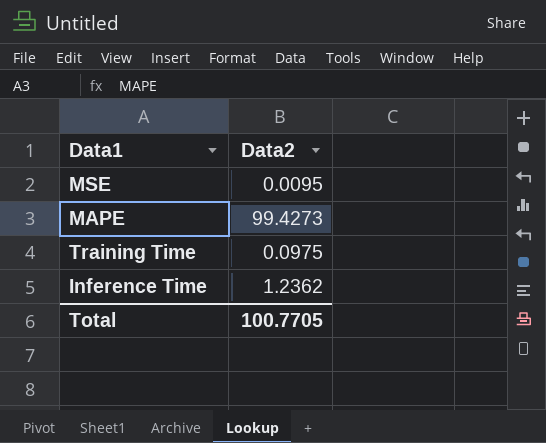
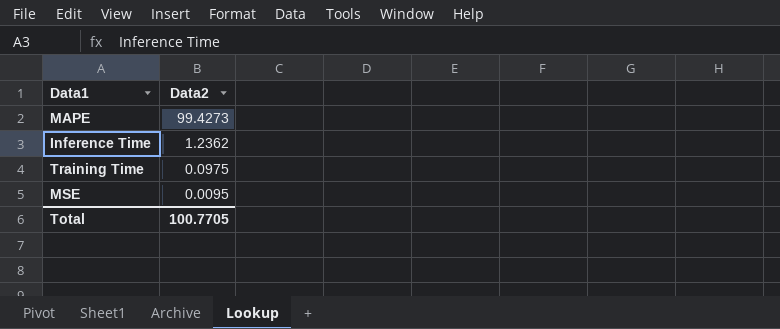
row order: none -> Data2 descending

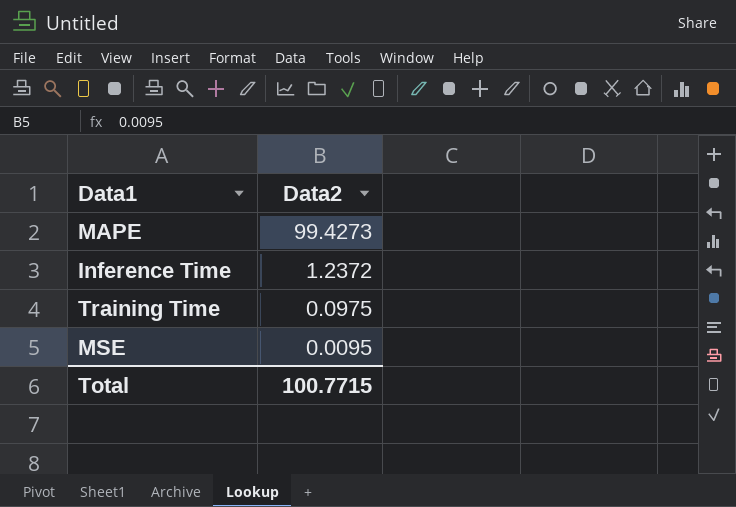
Inference Time | Data2: 1.2362 -> 1.2372
Total | Data2: 100.7705 -> 100.7715

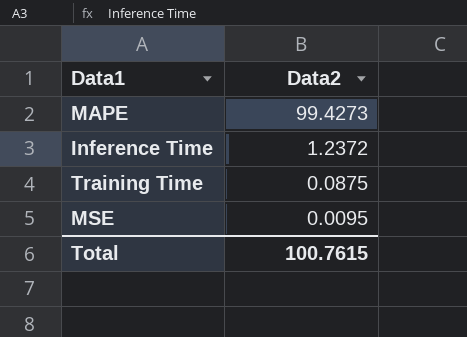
Training Time | Data2: 0.0975 -> 0.0875
Total | Data2: 100.7715 -> 100.7615

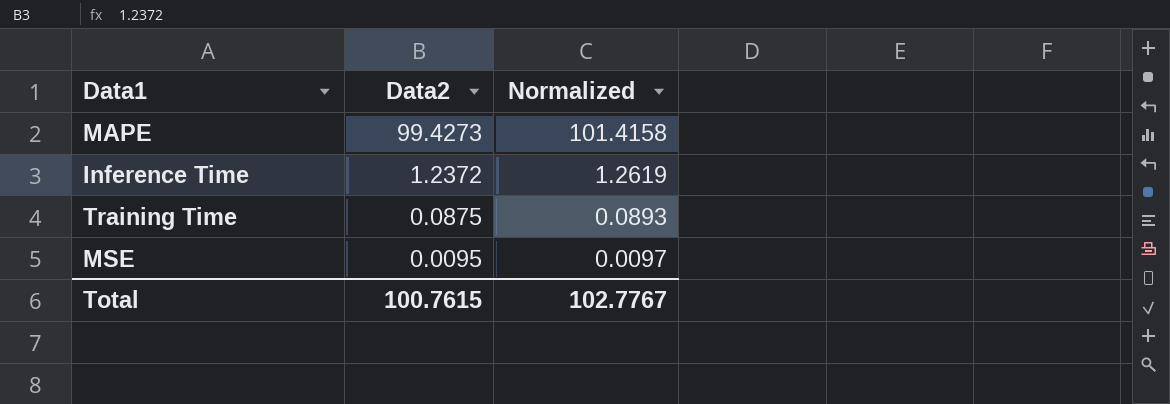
column Normalized | formula: none -> [Data2] * 1.02

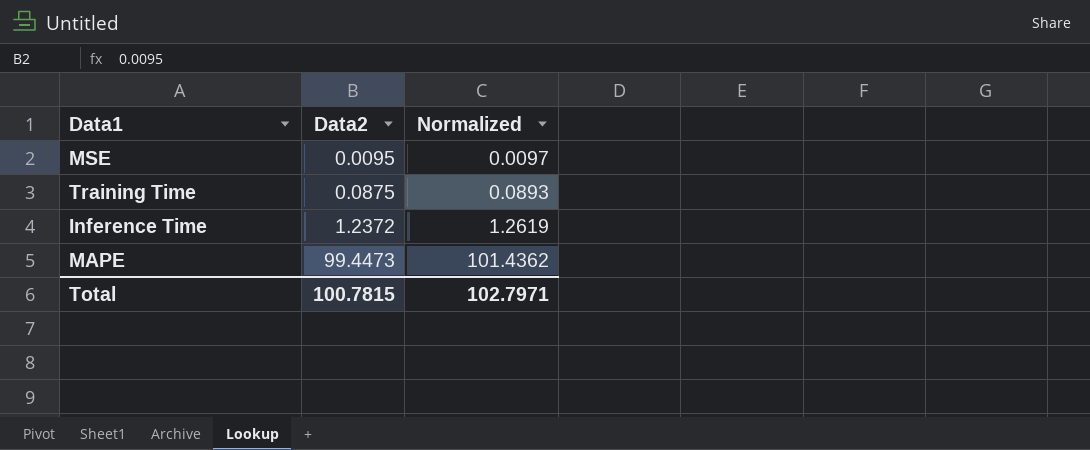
row order: Data2 descending -> Data2 ascending
MAPE | Data2: 99.4273 -> 99.4473
MAPE | Normalized: 101.4158 -> 101.4362
Total | Data2: 100.7615 -> 100.7815
Total | Normalized: 102.7767 -> 102.7971

